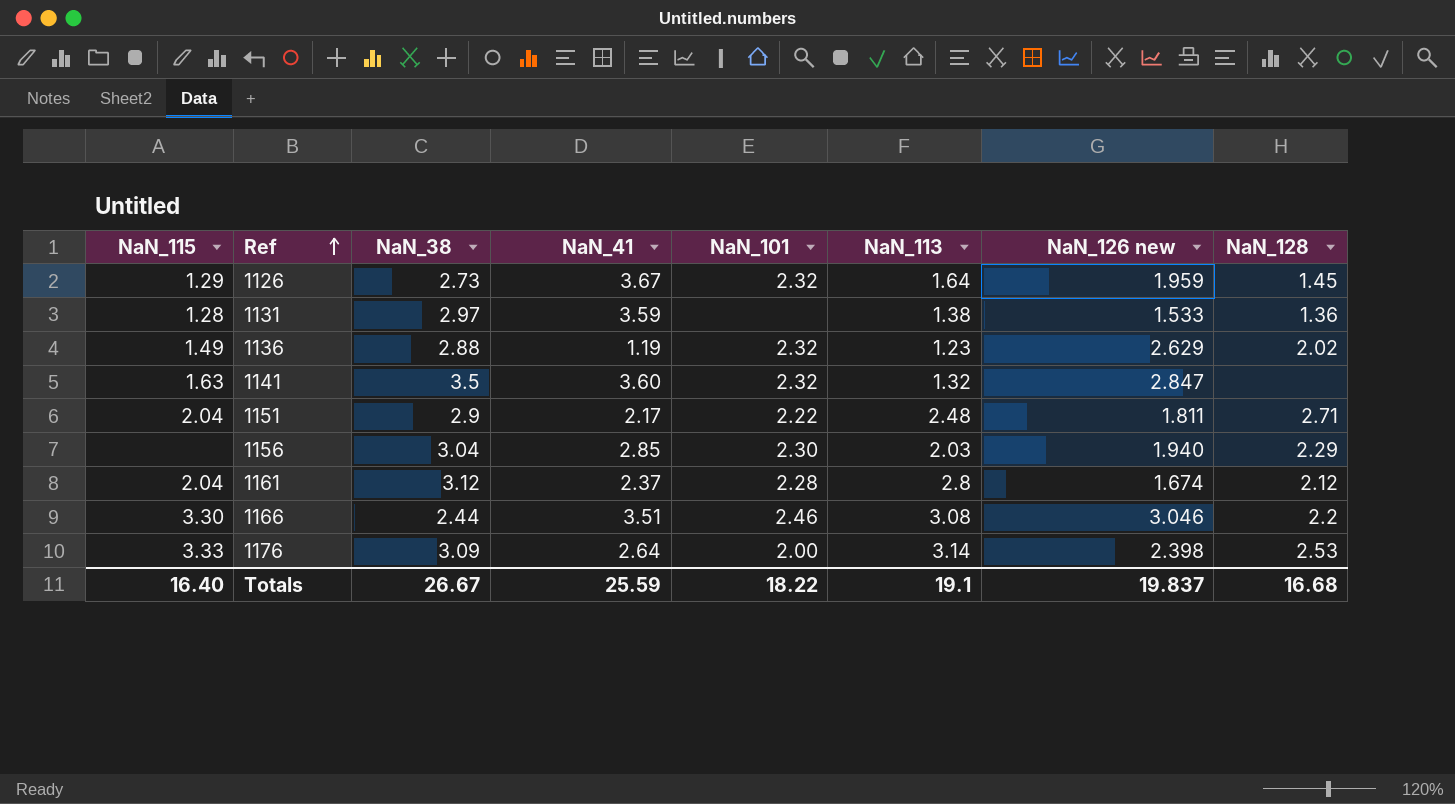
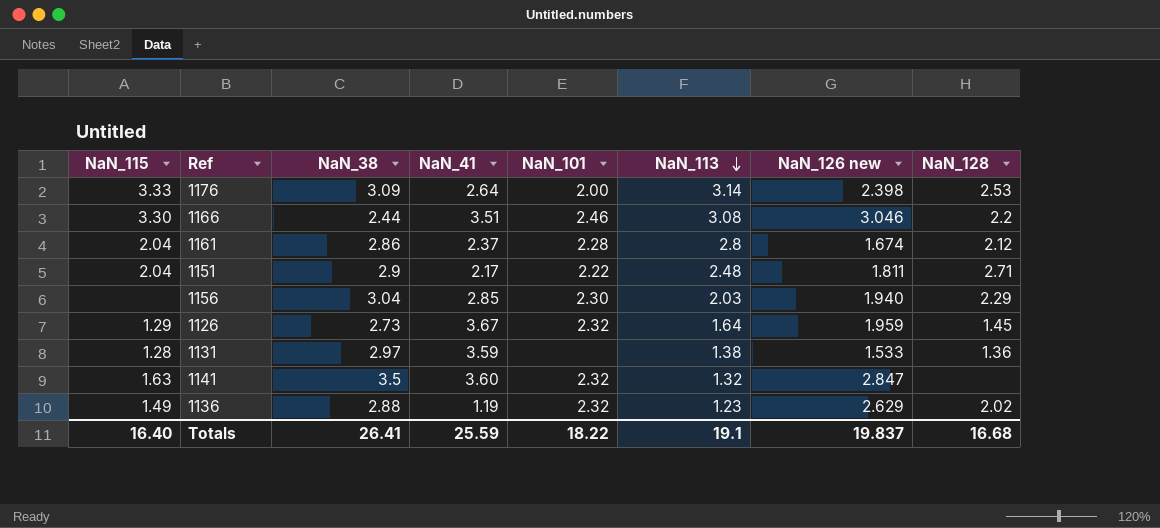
row order: Ref ascending -> NaN_113 descending
1161 | NaN_38: 3.12 -> 2.86
Totals | NaN_38: 26.67 -> 26.41

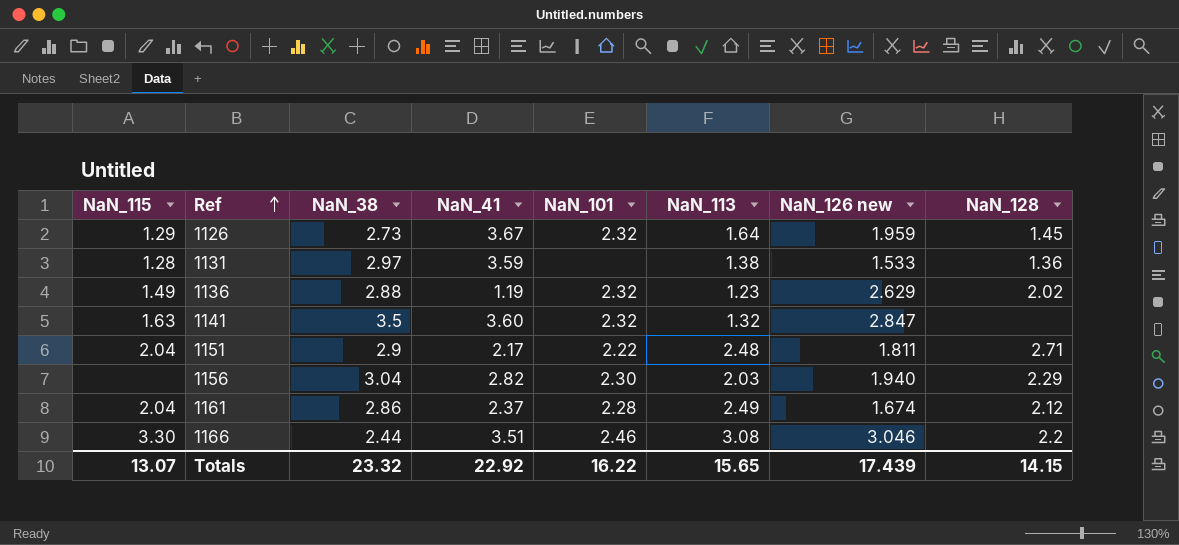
row order: NaN_113 descending -> Ref ascending
row 1176: 3.33 | 3.09 | 2.64 | 2.00 | 3.14 | 2.398 | 2.53 -> none
1156 | NaN_41: 2.85 -> 2.82
1161 | NaN_113: 2.8 -> 2.49
Totals | NaN_115: 16.40 -> 13.07
Totals | NaN_38: 26.41 -> 23.32
Totals | NaN_41: 25.59 -> 22.92
Totals | NaN_101: 18.22 -> 16.22
Totals | NaN_113: 19.1 -> 15.65
Totals | NaN_126 new: 19.837 -> 17.439
Totals | NaN_128: 16.68 -> 14.15

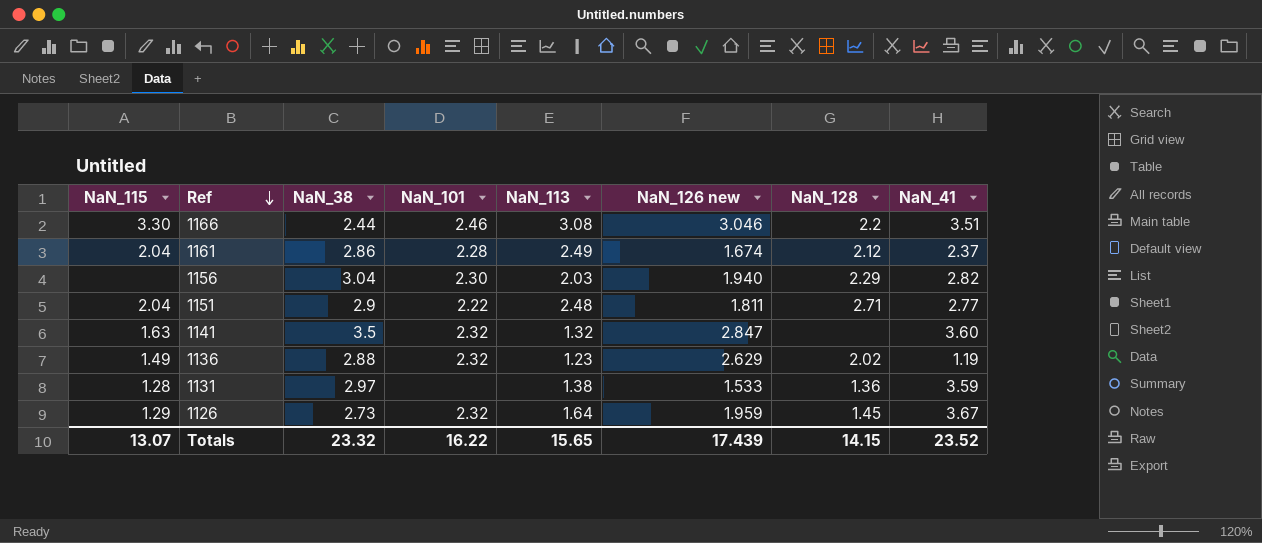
row order: Ref ascending -> Ref descending
column NaN_41 | position: 4 -> 8
1151 | NaN_41: 2.17 -> 2.77
Totals | NaN_41: 22.92 -> 23.52

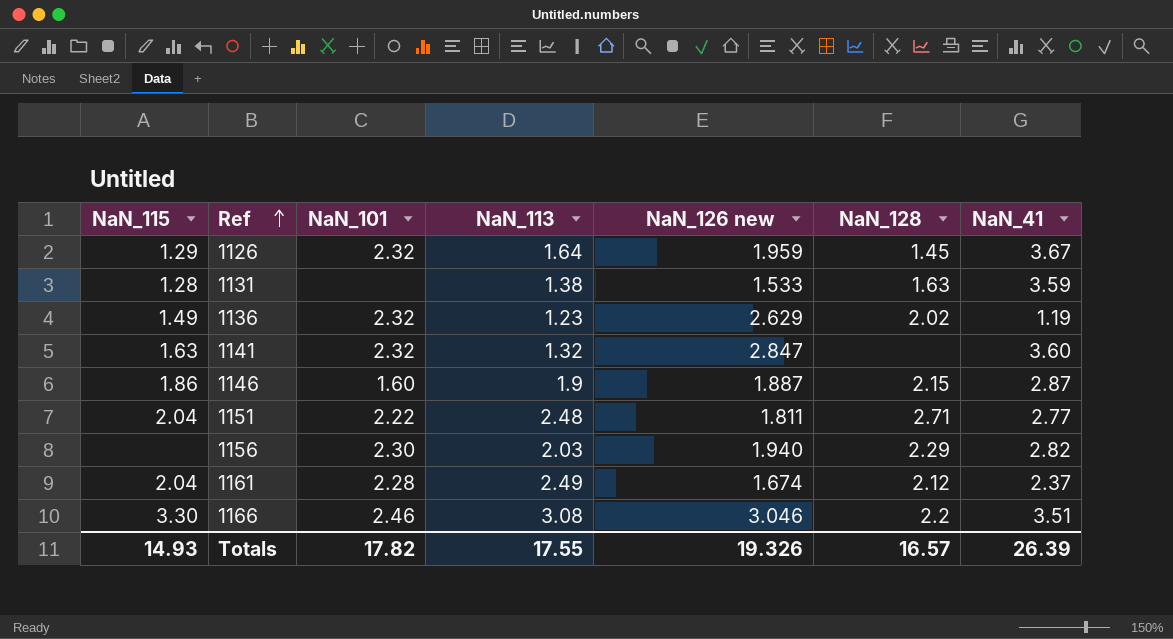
row order: Ref descending -> Ref ascending
column NaN_38 | position: 3 -> none
1131 | NaN_128: 1.36 -> 1.63
row 1146: none -> 1.86 | 1.60 | 1.9 | 1.887 | 2.15 | 2.87
Totals | NaN_115: 13.07 -> 14.93
Totals | NaN_101: 16.22 -> 17.82
Totals | NaN_113: 15.65 -> 17.55
Totals | NaN_126 new: 17.439 -> 19.326
Totals | NaN_128: 14.15 -> 16.57
Totals | NaN_41: 23.52 -> 26.39

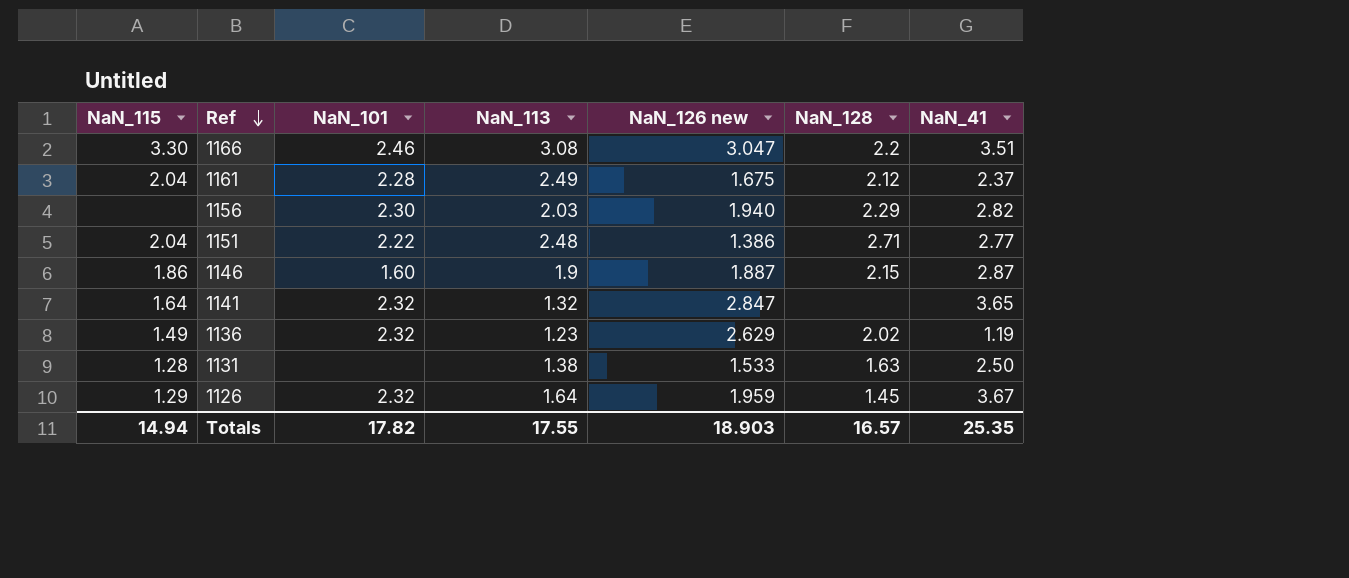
row order: Ref ascending -> Ref descending
1166 | NaN_126 new: 3.046 -> 3.047
1161 | NaN_126 new: 1.674 -> 1.675
1151 | NaN_126 new: 1.811 -> 1.386
1141 | NaN_115: 1.63 -> 1.64
1141 | NaN_41: 3.60 -> 3.65
1131 | NaN_41: 3.59 -> 2.50
Totals | NaN_115: 14.93 -> 14.94
Totals | NaN_126 new: 19.326 -> 18.903
Totals | NaN_41: 26.39 -> 25.35

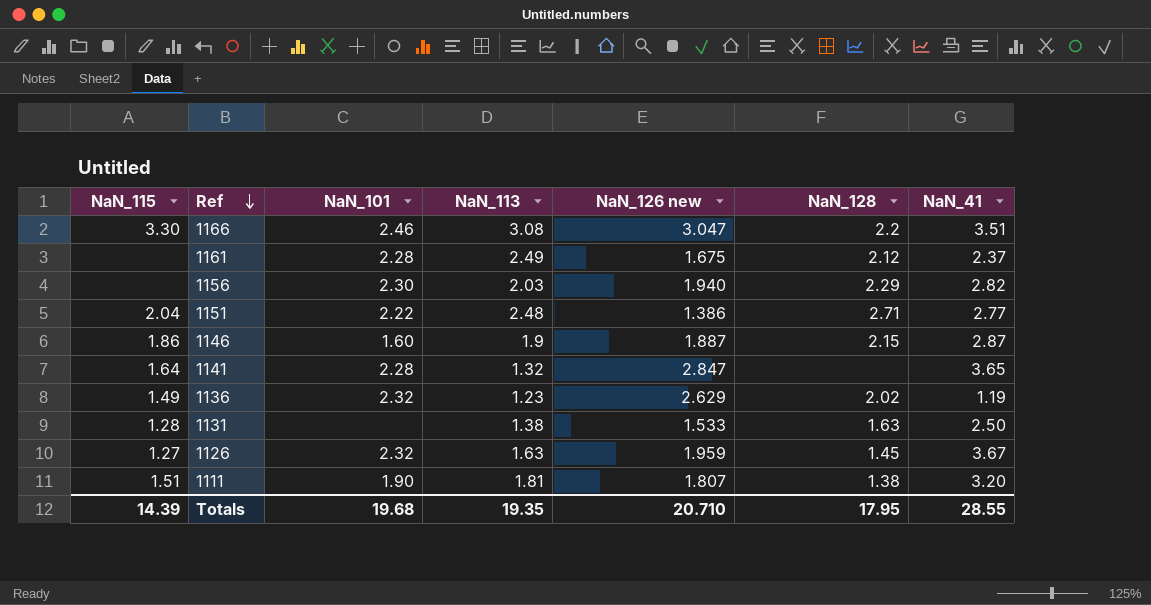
1161 | NaN_115: 2.04 -> none
1141 | NaN_101: 2.32 -> 2.28
1126 | NaN_115: 1.29 -> 1.27
1126 | NaN_113: 1.64 -> 1.63
row 1111: none -> 1.51 | 1.90 | 1.81 | 1.807 | 1.38 | 3.20
Totals | NaN_115: 14.94 -> 14.39
Totals | NaN_101: 17.82 -> 19.68
Totals | NaN_113: 17.55 -> 19.35
Totals | NaN_126 new: 18.903 -> 20.710
Totals | NaN_128: 16.57 -> 17.95
Totals | NaN_41: 25.35 -> 28.55

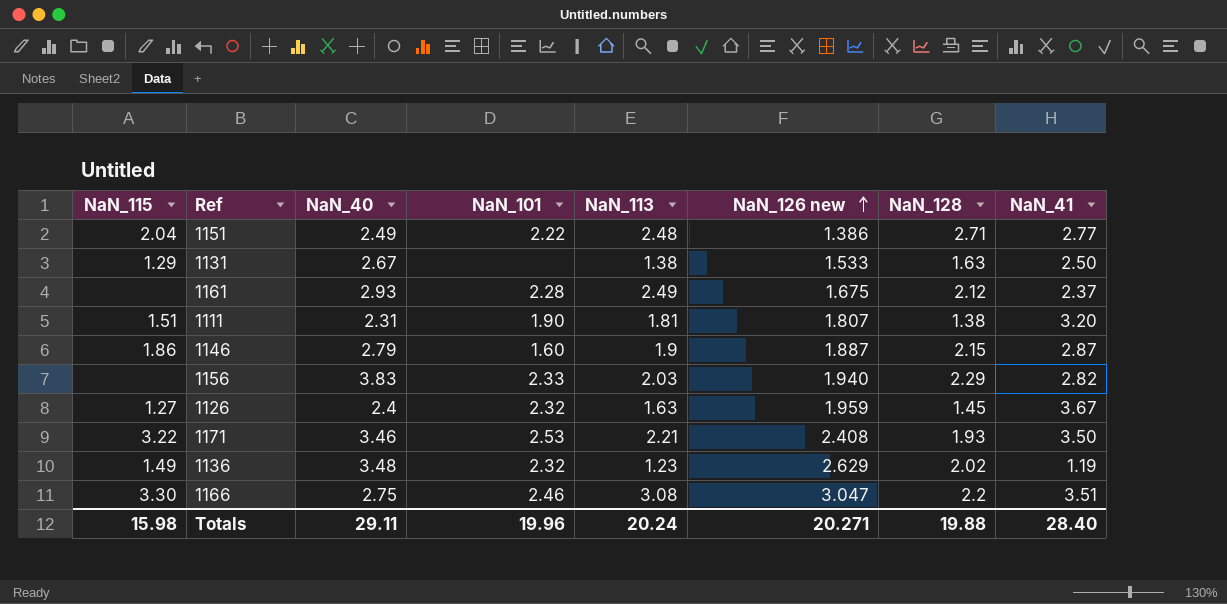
row order: Ref descending -> NaN_126 new ascending
column NaN_40 | position: none -> 3
row 1141: 1.64 | 2.28 | 1.32 | 2.847 | none | 3.65 -> none
1131 | NaN_115: 1.28 -> 1.29
1156 | NaN_101: 2.30 -> 2.33
row 1171: none -> 3.22 | 3.46 | 2.53 | 2.21 | 2.408 | 1.93 | 3.50
Totals | NaN_115: 14.39 -> 15.98
Totals | NaN_101: 19.68 -> 19.96
Totals | NaN_113: 19.35 -> 20.24
Totals | NaN_126 new: 20.710 -> 20.271
Totals | NaN_128: 17.95 -> 19.88
Totals | NaN_41: 28.55 -> 28.40

